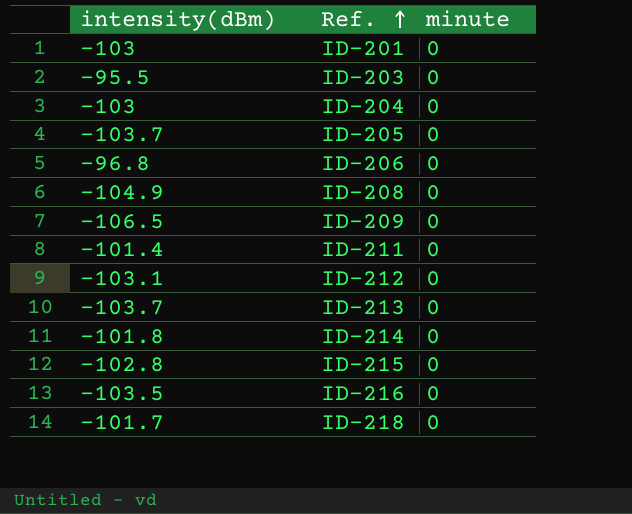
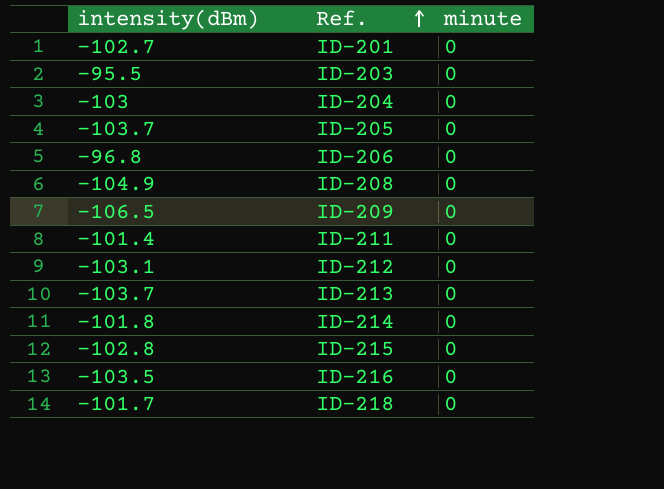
ID-201 | intensity(dBm): -103 -> -102.7

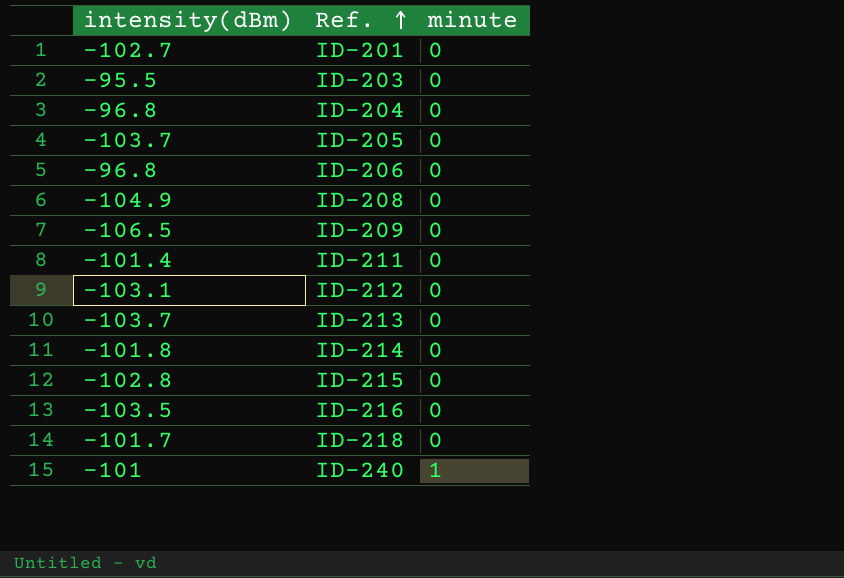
ID-204 | intensity(dBm): -103 -> -96.8
row ID-240: none -> -101 | 1

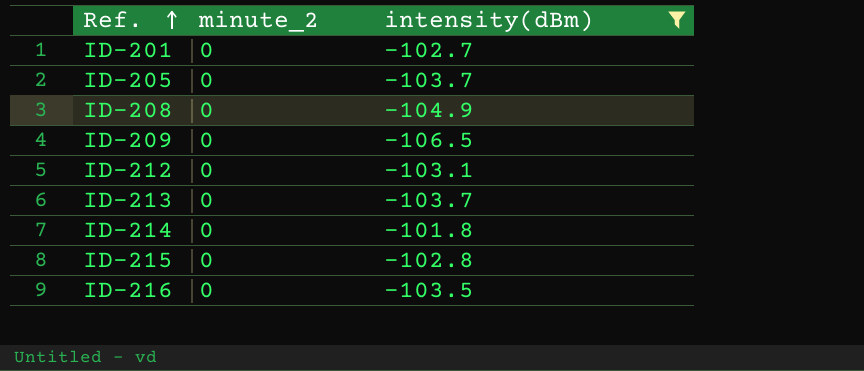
filter: none -> intensity(dBm) <= -101.8
column name: minute -> minute_2
column intensity(dBm) | position: 1 -> 3

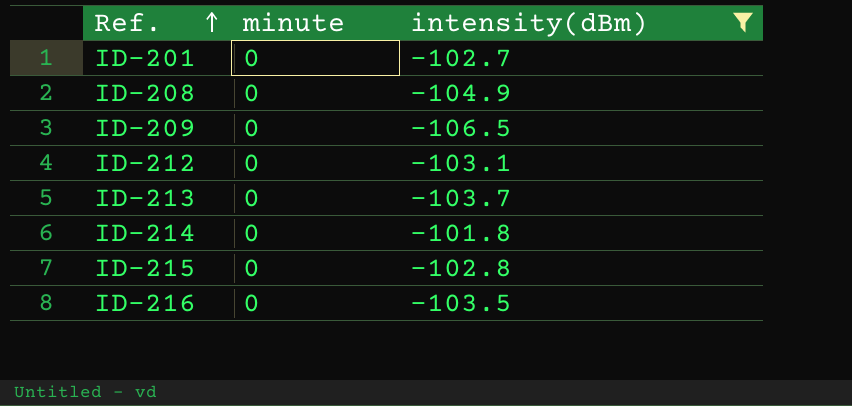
column name: minute_2 -> minute
row ID-205: 0 | -103.7 -> none

